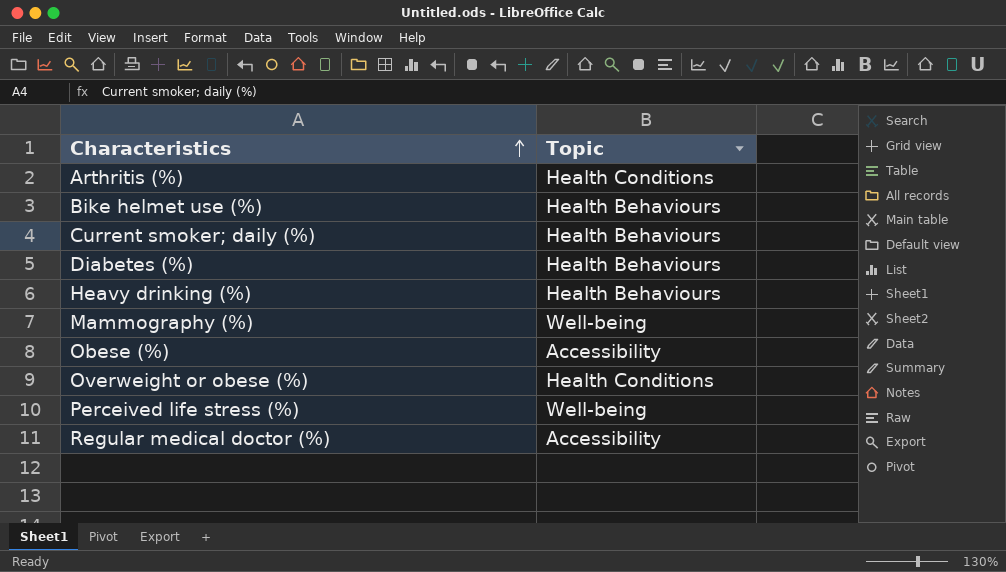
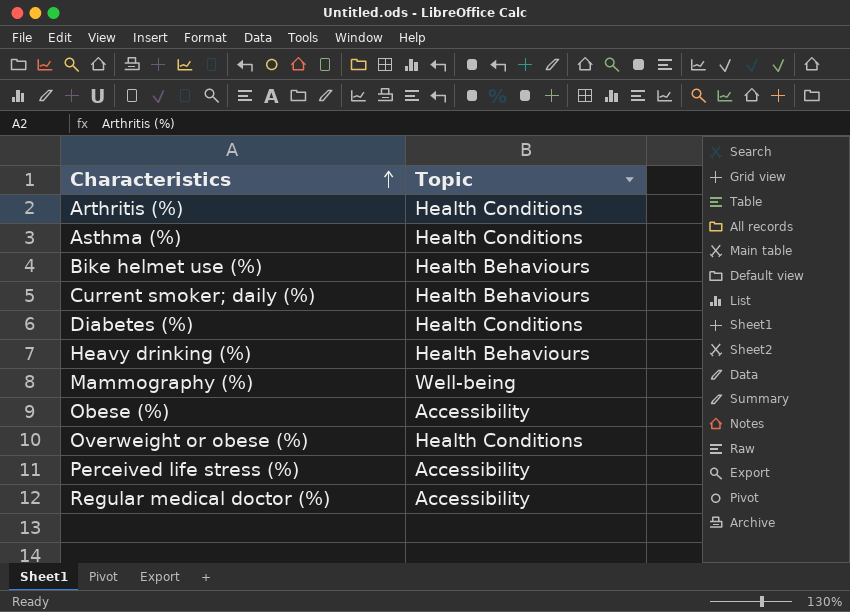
row Asthma (%): none -> Health Conditions
Diabetes (%) | Topic: Health Behaviours -> Health Conditions
Perceived life stress (%) | Topic: Well-being -> Accessibility

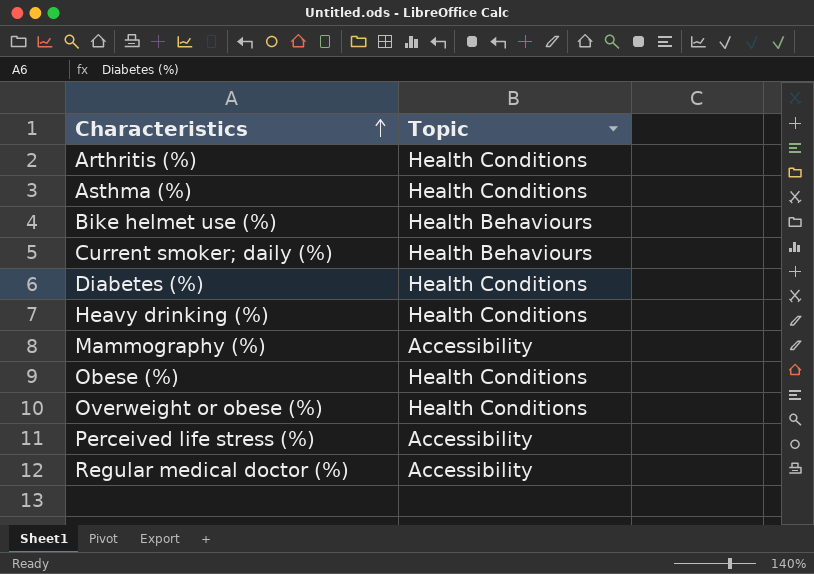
Heavy drinking (%) | Topic: Health Behaviours -> Health Conditions
Mammography (%) | Topic: Well-being -> Accessibility
Obese (%) | Topic: Accessibility -> Health Conditions

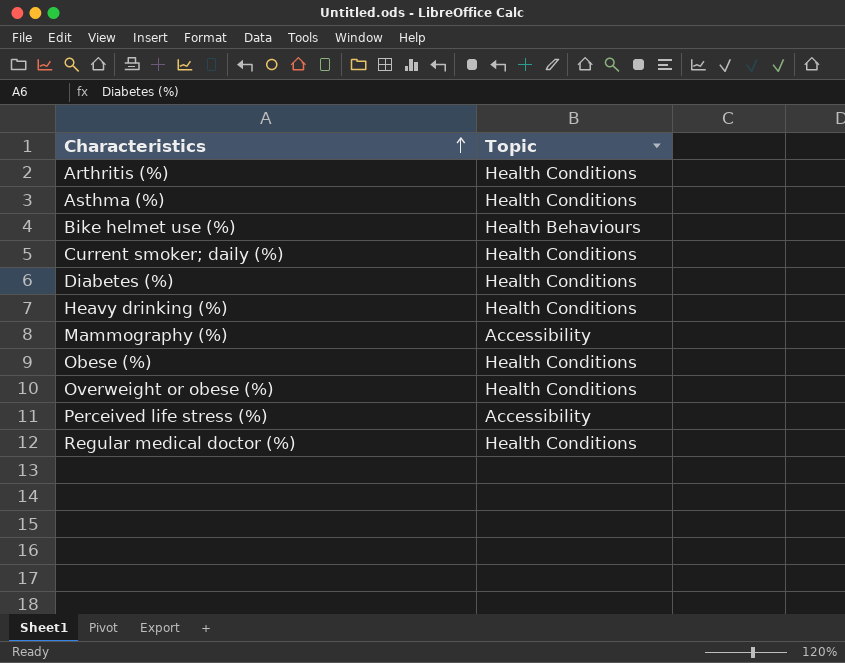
Current smoker; daily (%) | Topic: Health Behaviours -> Health Conditions
Regular medical doctor (%) | Topic: Accessibility -> Health Conditions

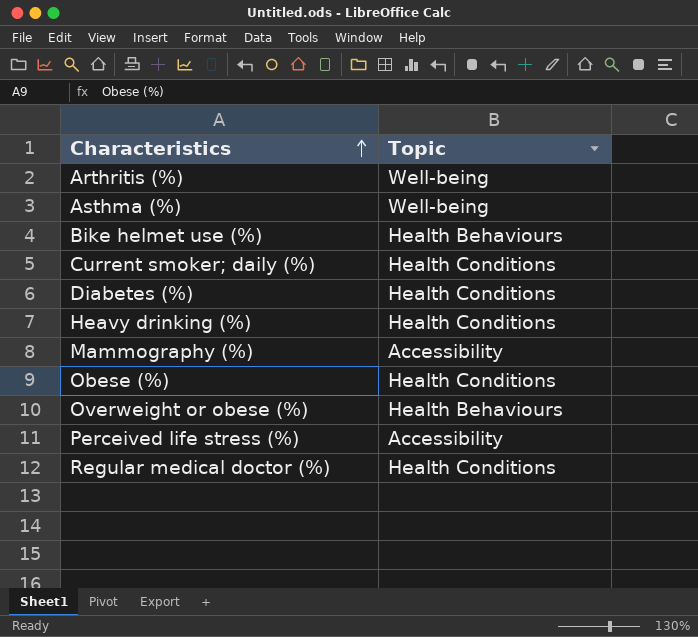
Arthritis (%) | Topic: Health Conditions -> Well-being
Asthma (%) | Topic: Health Conditions -> Well-being
Overweight or obese (%) | Topic: Health Conditions -> Health Behaviours

